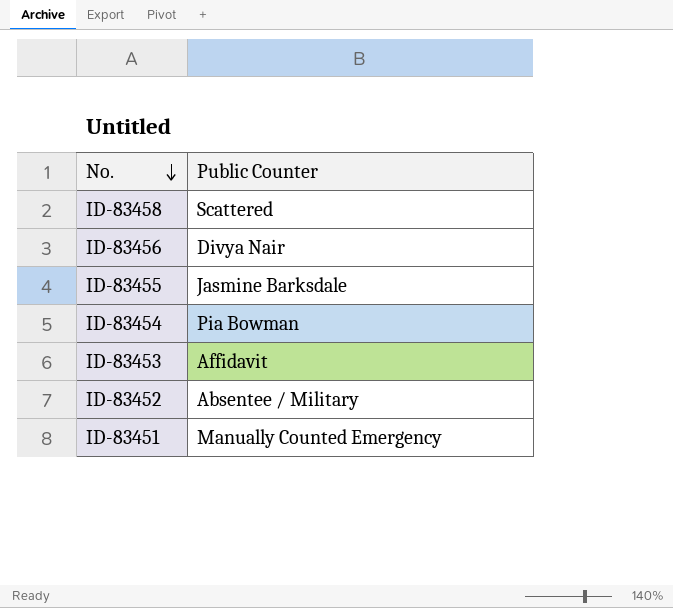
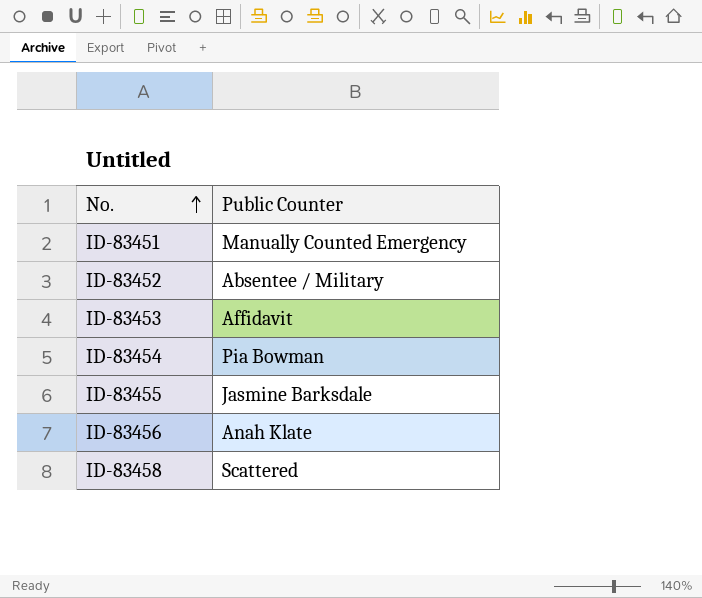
row order: No. descending -> No. ascending
ID-83456 | Public Counter: Divya Nair -> Anah Klate

